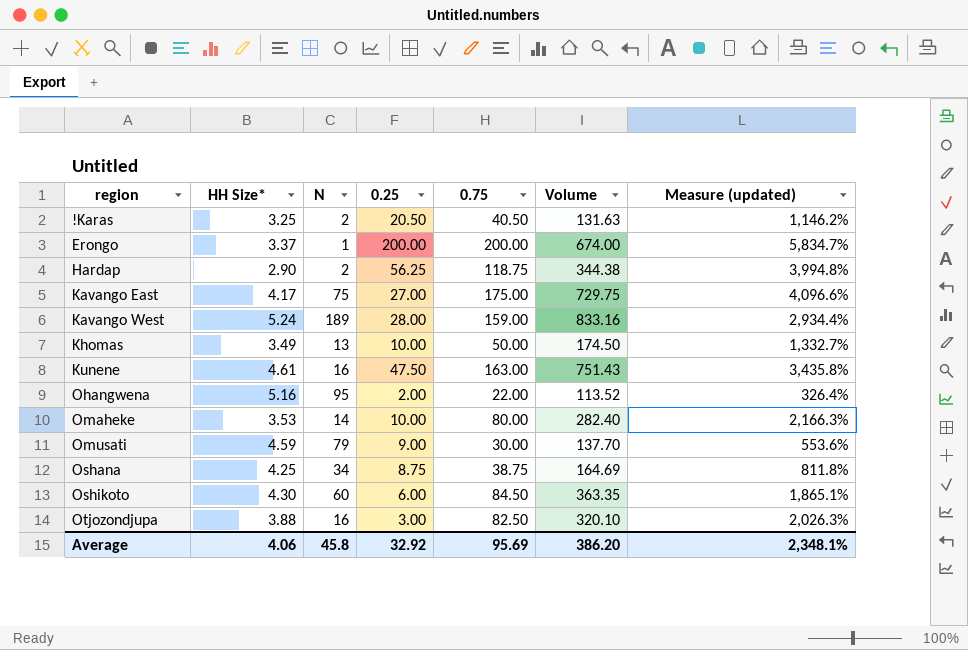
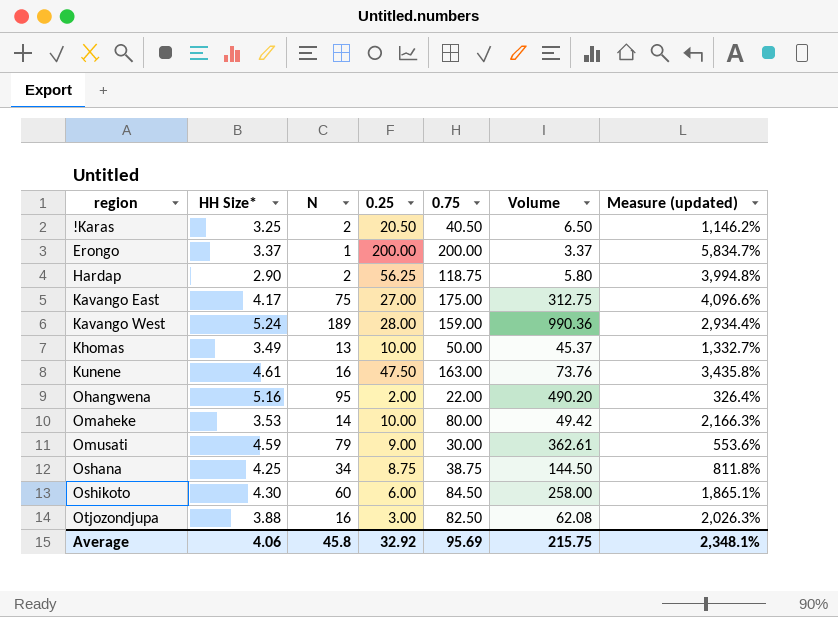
column Volume | formula: [HH Size*] * [0.75] -> [HH Size*] * [N]
Average | Volume: 386.20 -> 215.75

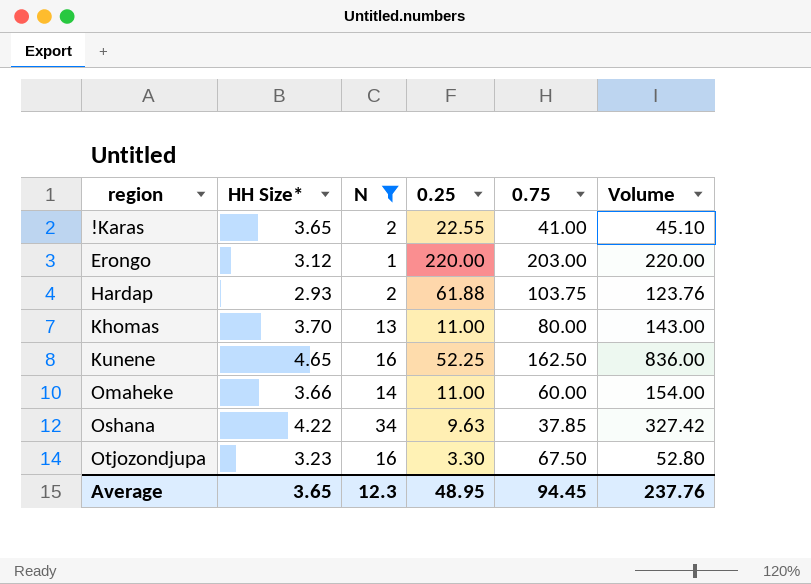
filter: none -> N <= 34
column Measure (updated) | formula: ([0.75] - [HH Size*]) / [HH Size*] -> none
column Volume | formula: [HH Size*] * [N] -> [N] * [0.25]
!Karas | HH Size*: 3.25 -> 3.65
!Karas | 0.25: 20.50 -> 22.55
!Karas | 0.75: 40.50 -> 41.00
Erongo | HH Size*: 3.37 -> 3.12
Erongo | 0.25: 200.00 -> 220.00
Erongo | 0.75: 200.00 -> 203.00
Hardap | HH Size*: 2.90 -> 2.93
Hardap | 0.25: 56.25 -> 61.88
Hardap | 0.75: 118.75 -> 103.75
Khomas | HH Size*: 3.49 -> 3.70
Khomas | 0.25: 10.00 -> 11.00
Khomas | 0.75: 50.00 -> 80.00
Kunene | HH Size*: 4.61 -> 4.65
Kunene | 0.25: 47.50 -> 52.25
Kunene | 0.75: 163.00 -> 162.50
Omaheke | HH Size*: 3.53 -> 3.66
Omaheke | 0.25: 10.00 -> 11.00
Omaheke | 0.75: 80.00 -> 60.00
Oshana | HH Size*: 4.25 -> 4.22
Oshana | 0.25: 8.75 -> 9.63
Oshana | 0.75: 38.75 -> 37.85
Otjozondjupa | HH Size*: 3.88 -> 3.23
Otjozondjupa | 0.25: 3.00 -> 3.30
Otjozondjupa | 0.75: 82.50 -> 67.50
Average | HH Size*: 4.06 -> 3.65
Average | N: 45.8 -> 12.3
Average | 0.25: 32.92 -> 48.95
Average | 0.75: 95.69 -> 94.45
Average | Volume: 215.75 -> 237.76

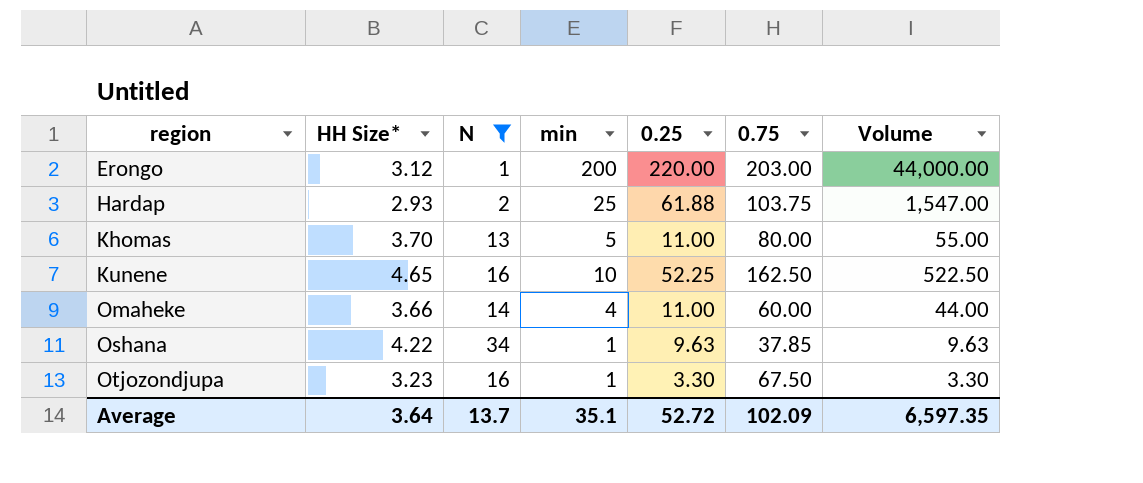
column min | position: none -> 4
column Volume | formula: [N] * [0.25] -> [min] * [0.25]
row !Karas: 3.65 | 2 | 22.55 | 41.00 | 45.10 -> none
Average | HH Size*: 3.65 -> 3.64
Average | N: 12.3 -> 13.7
Average | 0.25: 48.95 -> 52.72
Average | 0.75: 94.45 -> 102.09
Average | Volume: 237.76 -> 6,597.35

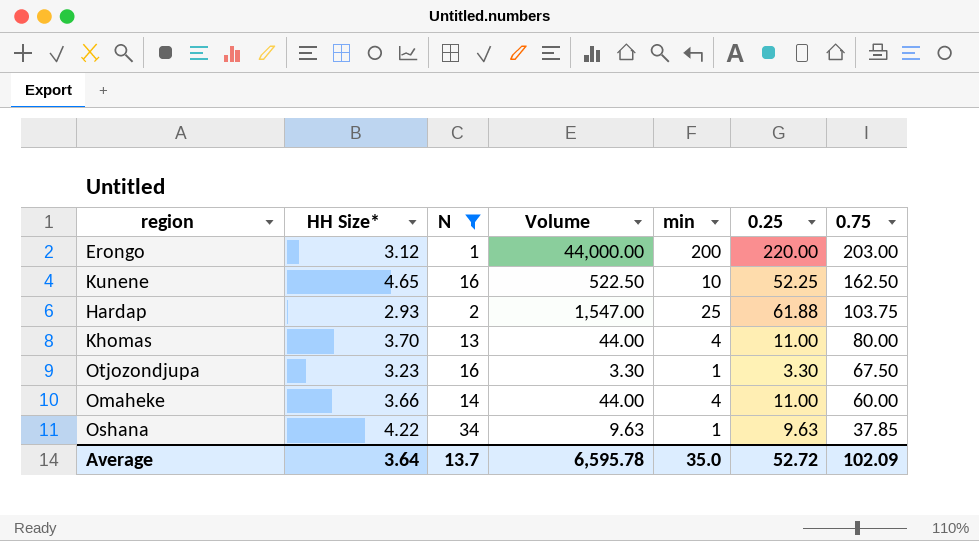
row order: region ascending -> 0.75 descending
column Volume | position: 7 -> 4
Khomas | Volume: 55.00 -> 44.00
Khomas | min: 5 -> 4
Average | Volume: 6,597.35 -> 6,595.78
Average | min: 35.1 -> 35.0

